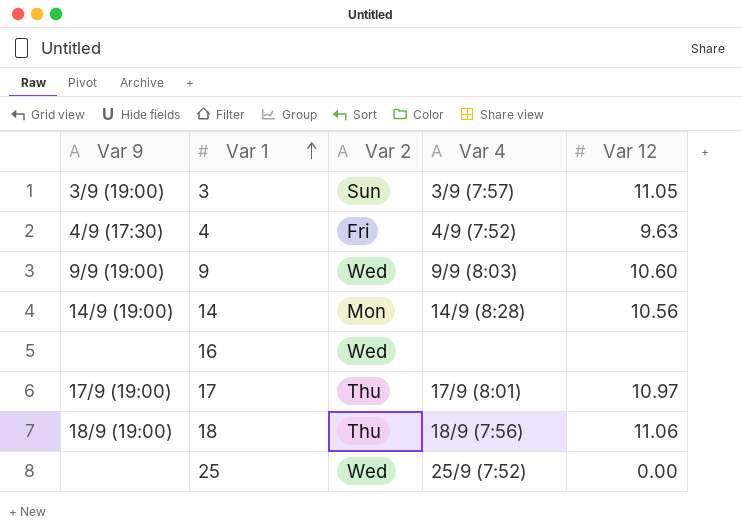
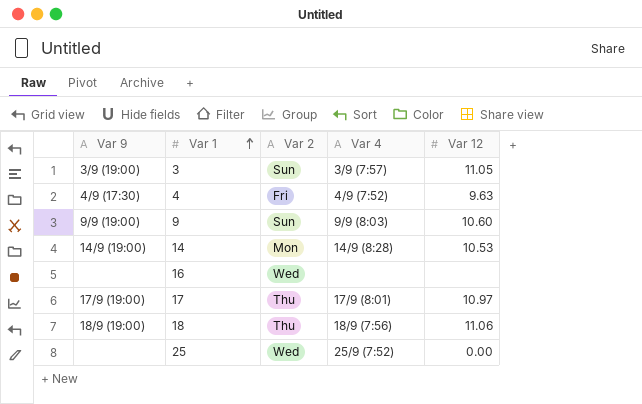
9 | Var 2: Wed -> Sun
14 | Var 12: 10.56 -> 10.53

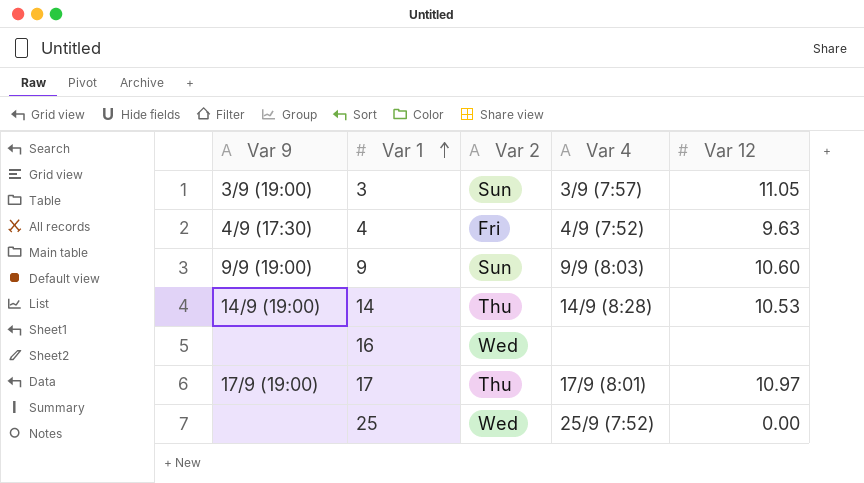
row 18: 18/9 (19:00) | Thu | 18/9 (7:56) | 11.06 -> none
14 | Var 2: Mon -> Thu

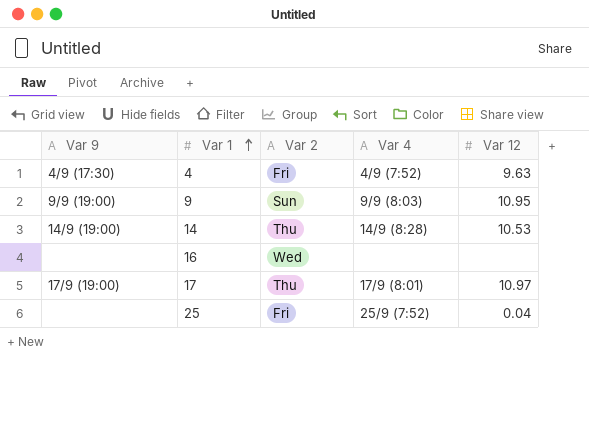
row 3: 3/9 (19:00) | Sun | 3/9 (7:57) | 11.05 -> none
9 | Var 12: 10.60 -> 10.95
25 | Var 2: Wed -> Fri
25 | Var 12: 0.00 -> 0.04

